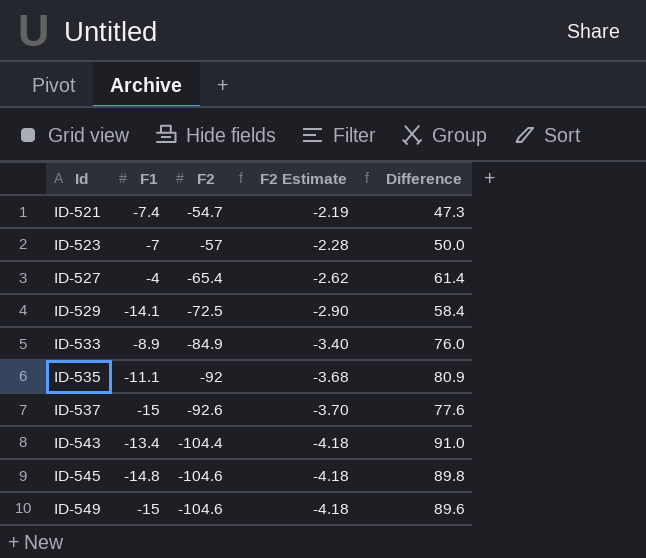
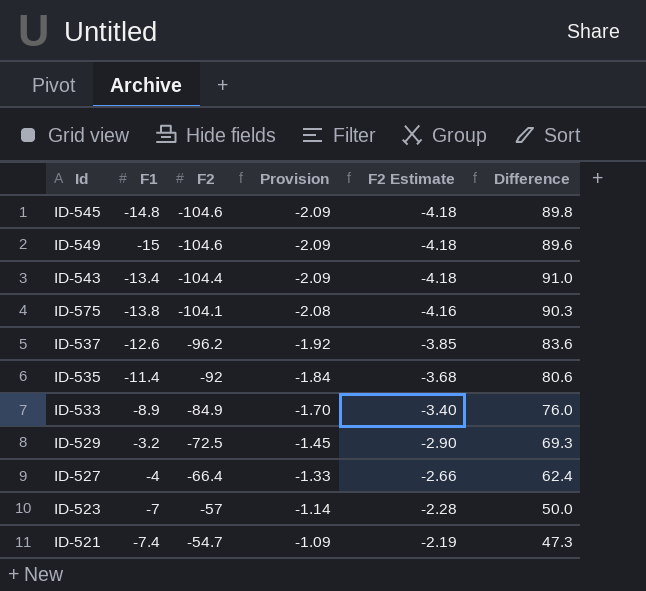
row order: Id ascending -> F2 ascending
column Provision | formula: none -> [F2] * 0.02
row ID-575: none -> -13.8 | -104.1 | -2.08 | -4.16 | 90.3
ID-537 | F1: -15 -> -12.6
ID-537 | F2: -92.6 -> -96.2
ID-537 | F2 Estimate: -3.70 -> -3.85
ID-537 | Difference: 77.6 -> 83.6
ID-535 | F1: -11.1 -> -11.4
ID-535 | Difference: 80.9 -> 80.6
ID-529 | F1: -14.1 -> -3.2
ID-529 | Difference: 58.4 -> 69.3
ID-527 | F2: -65.4 -> -66.4
ID-527 | F2 Estimate: -2.62 -> -2.66
ID-527 | Difference: 61.4 -> 62.4

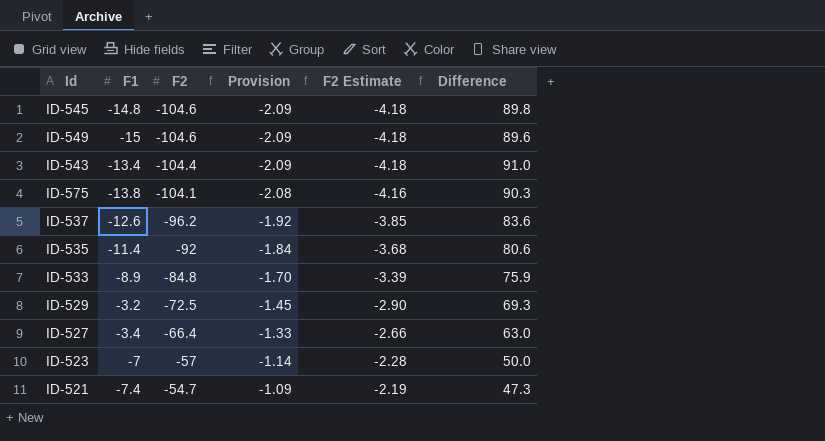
ID-533 | F2: -84.9 -> -84.8
ID-533 | F2 Estimate: -3.40 -> -3.39
ID-533 | Difference: 76.0 -> 75.9
ID-527 | F1: -4 -> -3.4
ID-527 | Difference: 62.4 -> 63.0

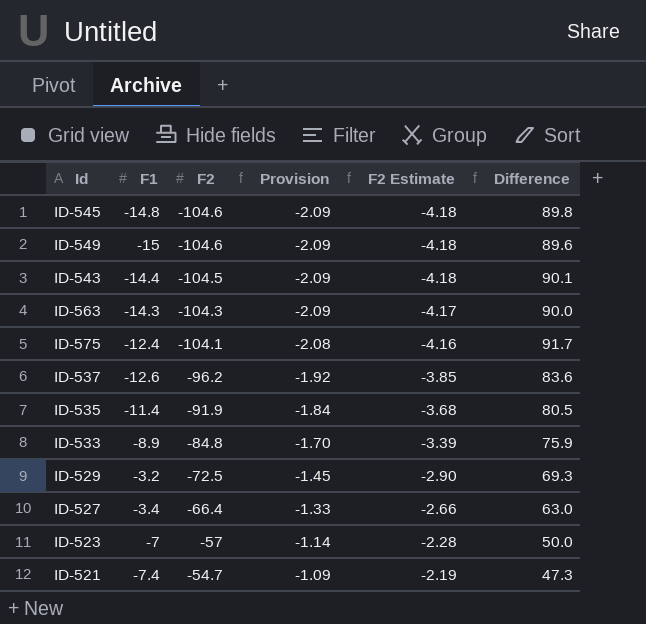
ID-543 | F1: -13.4 -> -14.4
ID-543 | F2: -104.4 -> -104.5
ID-543 | Difference: 91.0 -> 90.1
row ID-563: none -> -14.3 | -104.3 | -2.09 | -4.17 | 90.0
ID-575 | F1: -13.8 -> -12.4
ID-575 | Difference: 90.3 -> 91.7
ID-535 | F2: -92 -> -91.9
ID-535 | Difference: 80.6 -> 80.5

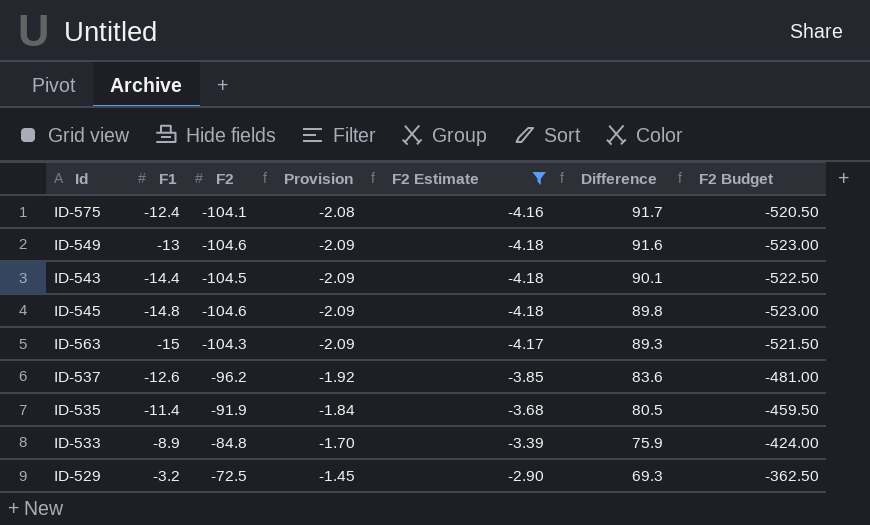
filter: none -> F2 Estimate <= -2.90
row order: F2 ascending -> Difference descending
column F2 Budget | formula: none -> [F2] * 5
ID-549 | F1: -15 -> -13
ID-549 | Difference: 89.6 -> 91.6
ID-563 | F1: -14.3 -> -15
ID-563 | Difference: 90.0 -> 89.3

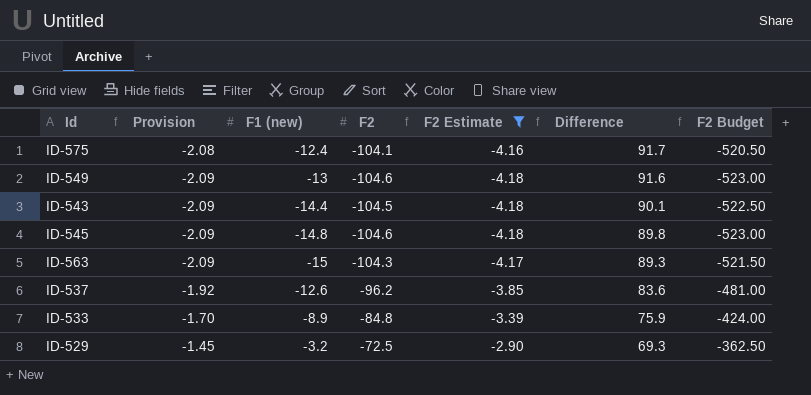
column Provision | position: 4 -> 2
column name: F1 -> F1 (new)
row ID-535: -11.4 | -91.9 | -1.84 | -3.68 | 80.5 | -459.50 -> none

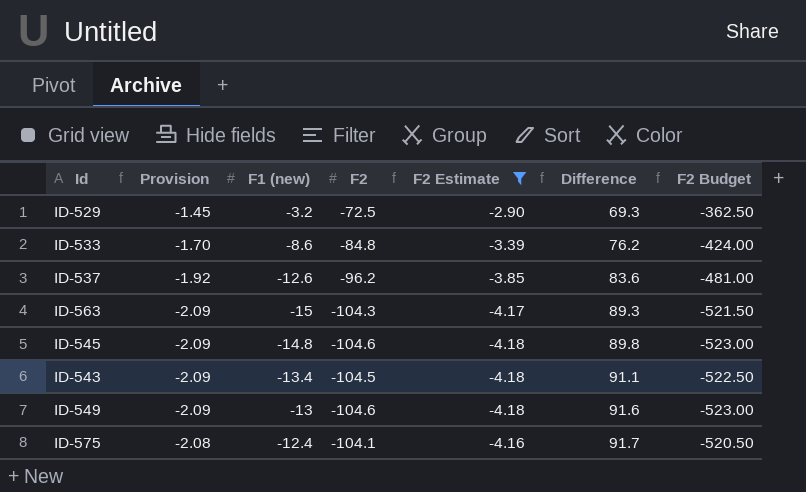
row order: Difference descending -> Difference ascending
ID-533 | F1 (new): -8.9 -> -8.6
ID-533 | Difference: 75.9 -> 76.2
ID-543 | F1 (new): -14.4 -> -13.4
ID-543 | Difference: 90.1 -> 91.1

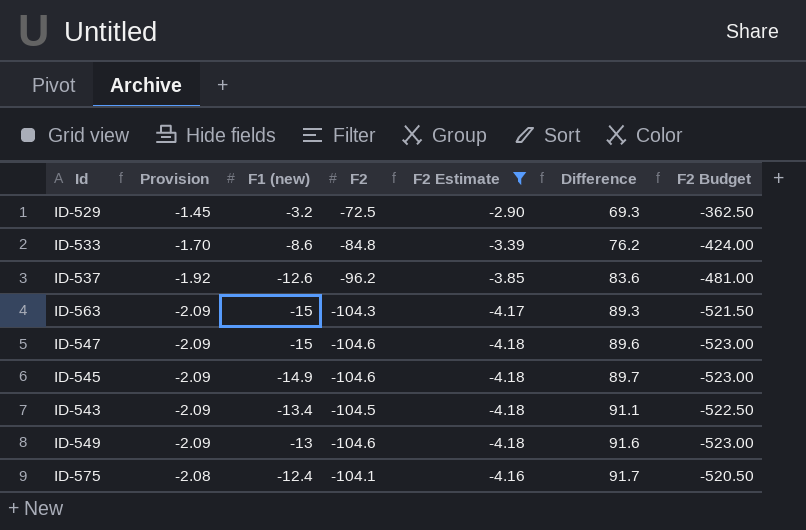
row ID-547: none -> -2.09 | -15 | -104.6 | -4.18 | 89.6 | -523.00
ID-545 | F1 (new): -14.8 -> -14.9
ID-545 | Difference: 89.8 -> 89.7

